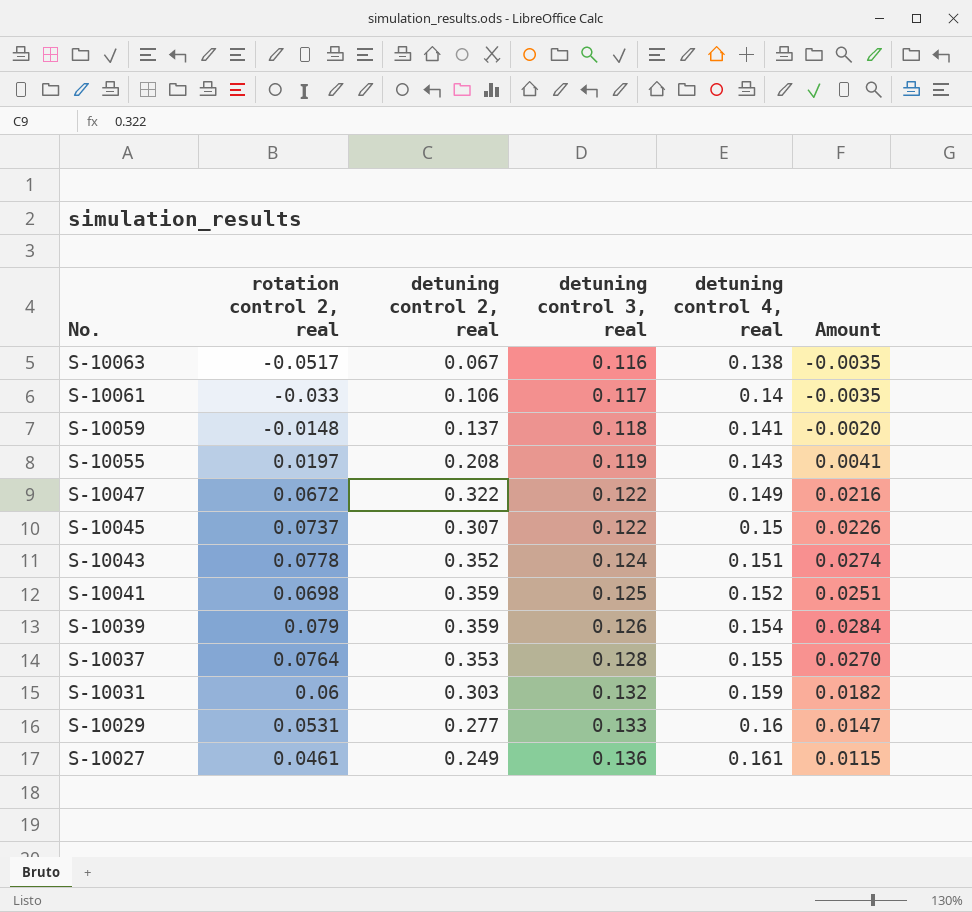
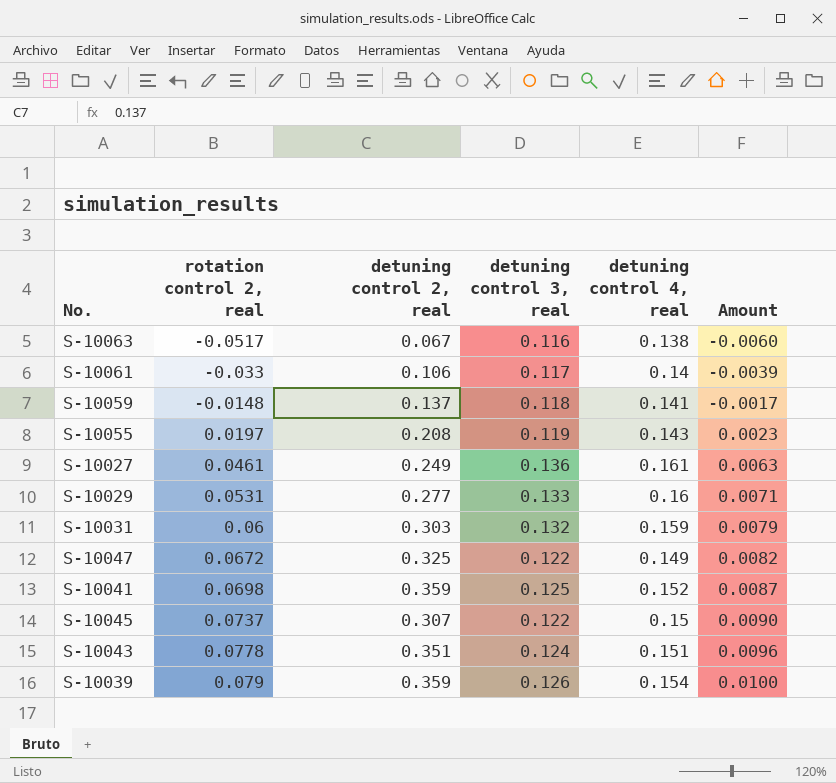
row order: No. descending -> rotation control 2, real ascending
column Amount | formula: [rotation control 2, real] * [detuning control 2, real] -> [rotation control 2, real] * [detuning control 3, real]
row S-10037: 0.0764 | 0.353 | 0.128 | 0.155 | 0.0270 -> none
S-10047 | detuning control 2, real: 0.322 -> 0.325
S-10043 | detuning control 2, real: 0.352 -> 0.351

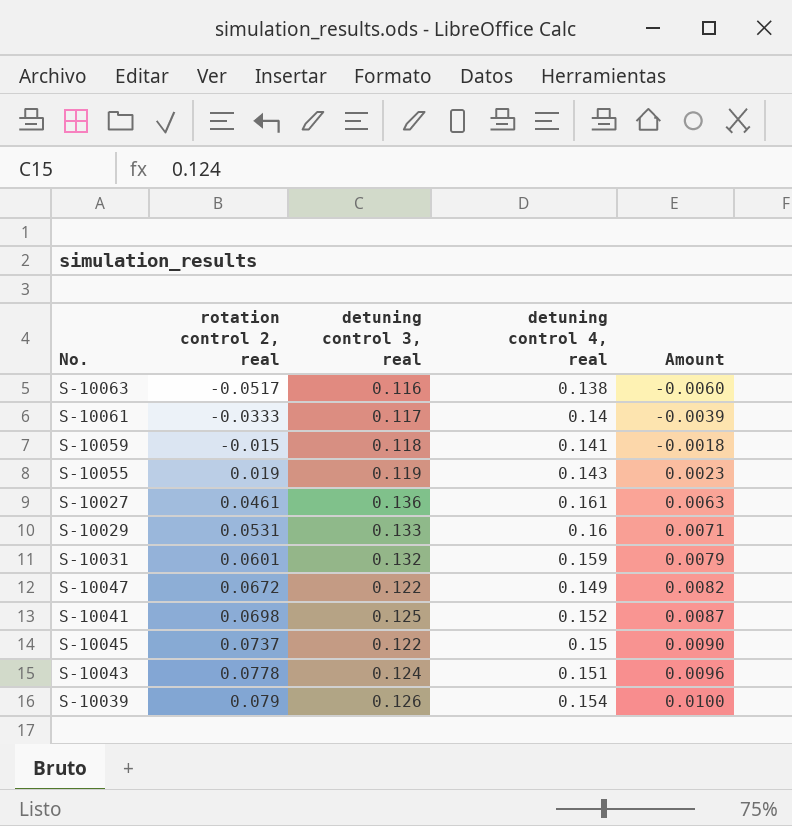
column detuning control 2, real | position: 3 -> none
S-10061 | rotation control 2, real: -0.033 -> -0.0333
S-10059 | rotation control 2, real: -0.0148 -> -0.015
S-10059 | Amount: -0.0017 -> -0.0018
S-10055 | rotation control 2, real: 0.0197 -> 0.019
S-10031 | rotation control 2, real: 0.06 -> 0.0601

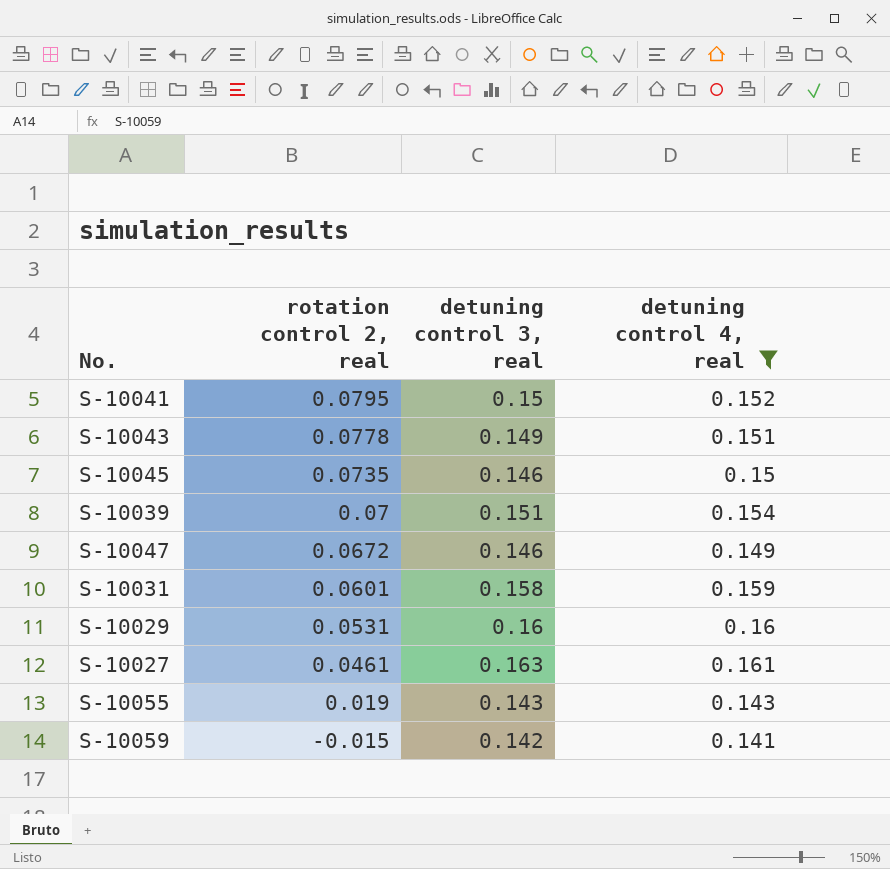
filter: none -> detuning control 4, real >= 0.141
row order: rotation control 2, real ascending -> rotation control 2, real descending
column Amount | formula: [rotation control 2, real] * [detuning control 3, real] -> none
S-10041 | rotation control 2, real: 0.0698 -> 0.0795
S-10041 | detuning control 3, real: 0.125 -> 0.15
S-10043 | detuning control 3, real: 0.124 -> 0.149
S-10045 | rotation control 2, real: 0.0737 -> 0.0735
S-10045 | detuning control 3, real: 0.122 -> 0.146
S-10039 | rotation control 2, real: 0.079 -> 0.07
S-10039 | detuning control 3, real: 0.126 -> 0.151
S-10047 | detuning control 3, real: 0.122 -> 0.146
S-10031 | detuning control 3, real: 0.132 -> 0.158
S-10029 | detuning control 3, real: 0.133 -> 0.16
S-10027 | detuning control 3, real: 0.136 -> 0.163
S-10055 | detuning control 3, real: 0.119 -> 0.143
S-10059 | detuning control 3, real: 0.118 -> 0.142

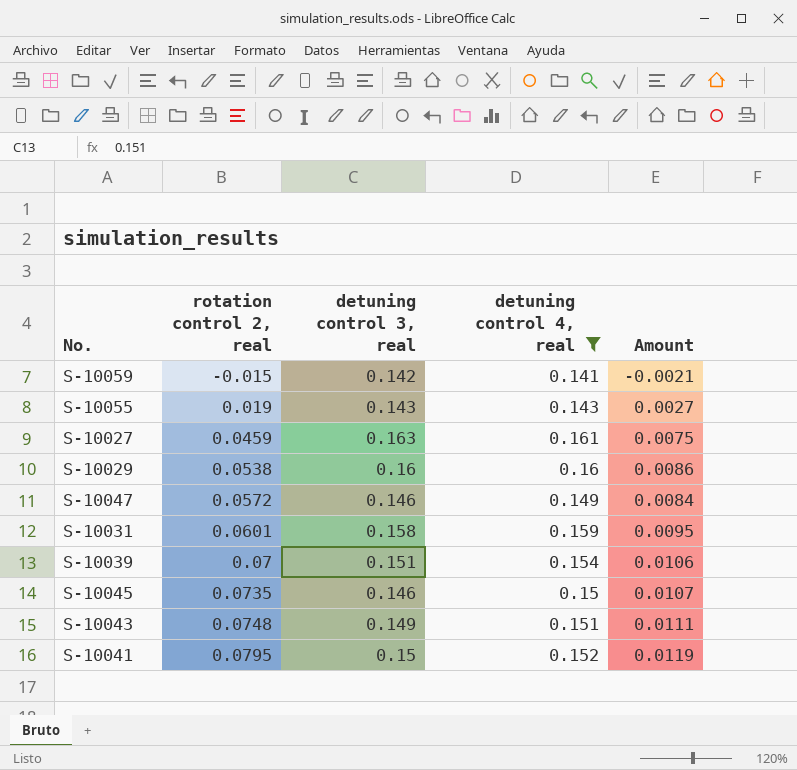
row order: rotation control 2, real descending -> rotation control 2, real ascending
column Amount | formula: none -> [rotation control 2, real] * [detuning control 3, real]
S-10027 | rotation control 2, real: 0.0461 -> 0.0459
S-10029 | rotation control 2, real: 0.0531 -> 0.0538
S-10047 | rotation control 2, real: 0.0672 -> 0.0572
S-10043 | rotation control 2, real: 0.0778 -> 0.0748

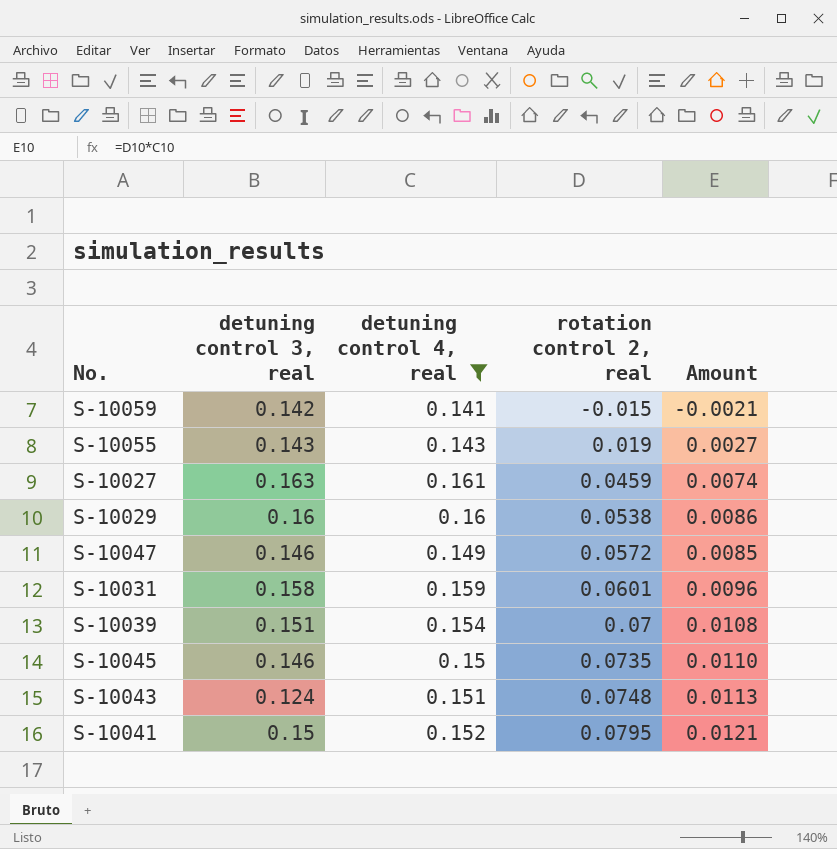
column rotation control 2, real | position: 2 -> 4
column Amount | formula: [rotation control 2, real] * [detuning control 3, real] -> [detuning control 4, real] * [rotation control 2, real]
S-10043 | detuning control 3, real: 0.149 -> 0.124

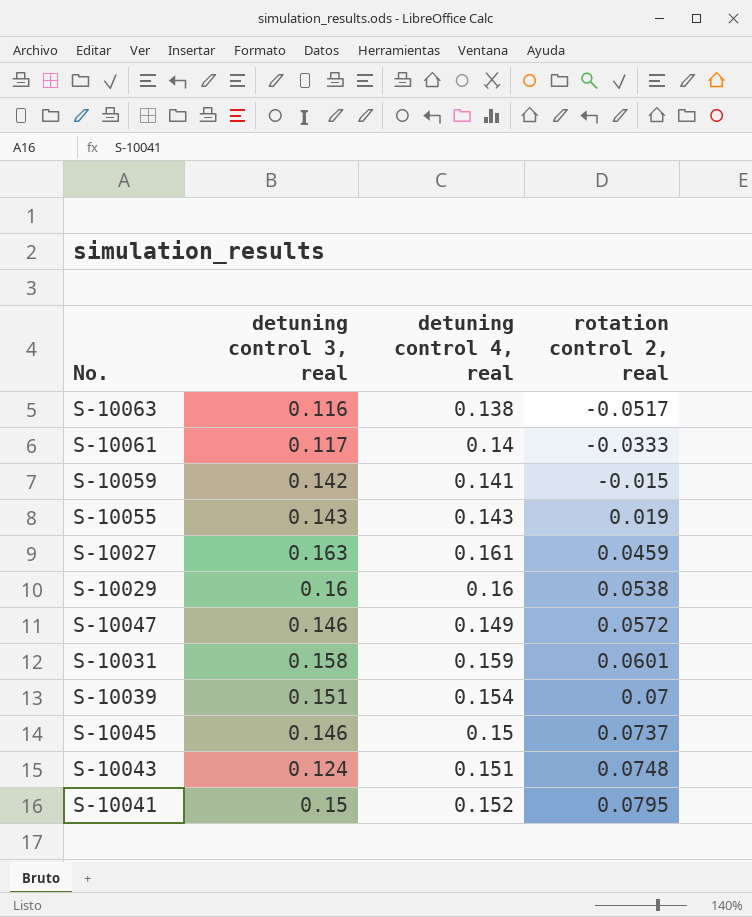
filter: detuning control 4, real >= 0.141 -> none
column Amount | formula: [detuning control 4, real] * [rotation control 2, real] -> none
S-10045 | rotation control 2, real: 0.0735 -> 0.0737

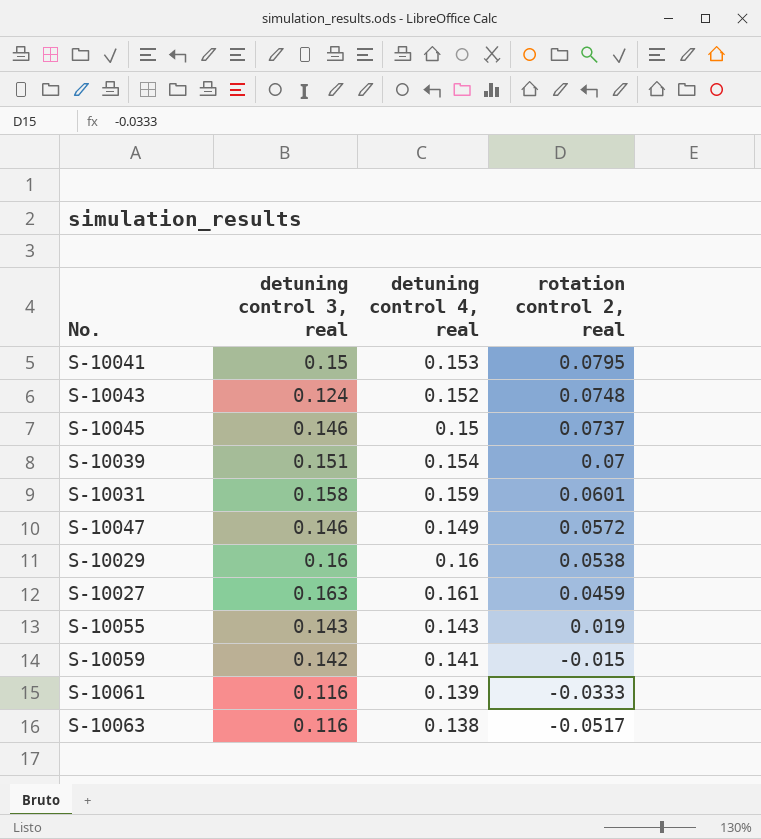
row order: rotation control 2, real ascending -> rotation control 2, real descending
S-10041 | detuning control 4, real: 0.152 -> 0.153
S-10043 | detuning control 4, real: 0.151 -> 0.152
S-10061 | detuning control 3, real: 0.117 -> 0.116
S-10061 | detuning control 4, real: 0.14 -> 0.139

